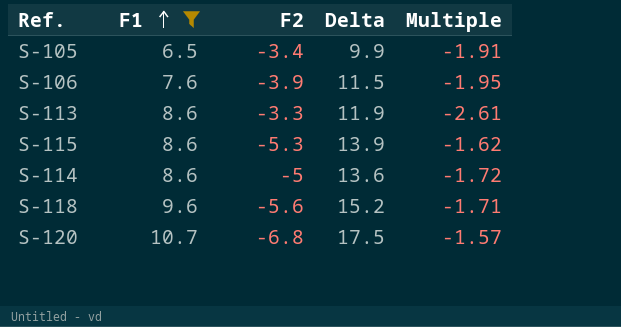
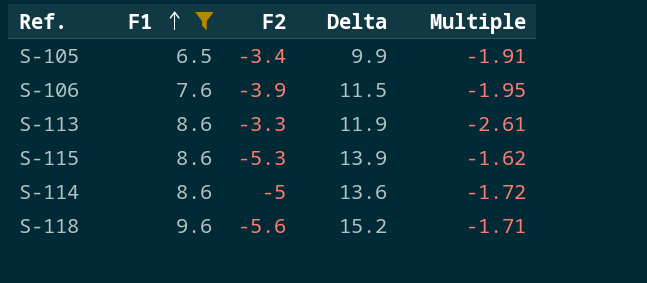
row S-120: 10.7 | -6.8 | 17.5 | -1.57 -> none

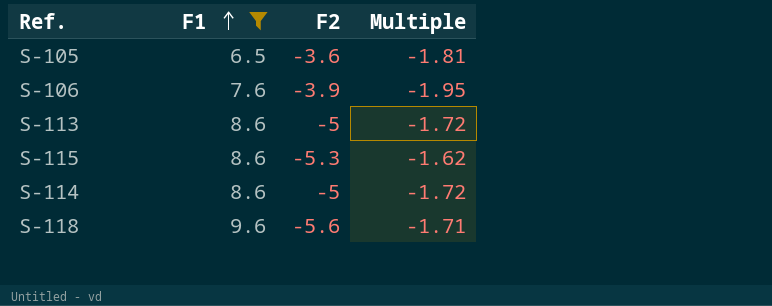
column Delta | formula: [F1] - [F2] -> none
S-105 | F2: -3.4 -> -3.6
S-105 | Multiple: -1.91 -> -1.81
S-113 | F2: -3.3 -> -5
S-113 | Multiple: -2.61 -> -1.72

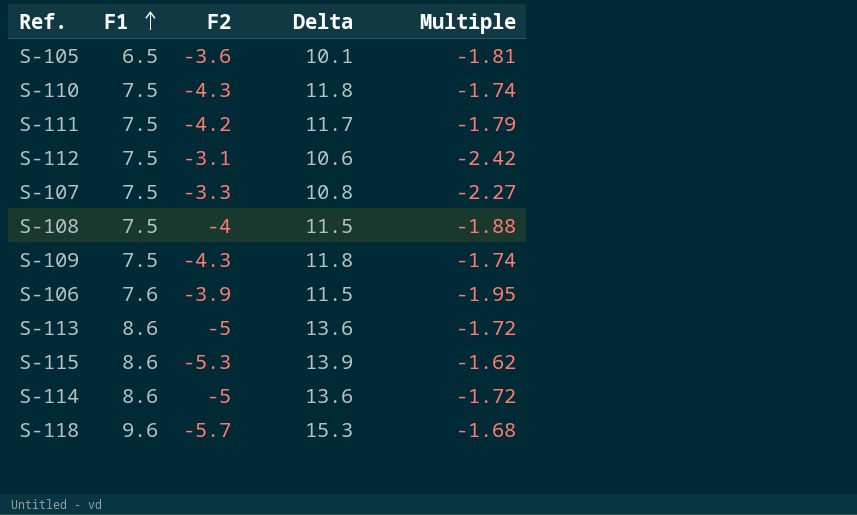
filter: F1 != 7.5 -> none
column Delta | formula: none -> [F1] - [F2]
S-118 | F2: -5.6 -> -5.7
S-118 | Multiple: -1.71 -> -1.68

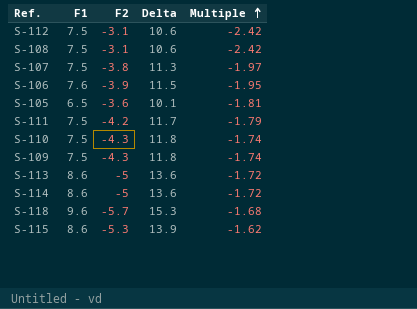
row order: F1 ascending -> Multiple ascending
S-108 | F2: -4 -> -3.1
S-108 | Delta: 11.5 -> 10.6
S-108 | Multiple: -1.88 -> -2.42
S-107 | F2: -3.3 -> -3.8
S-107 | Delta: 10.8 -> 11.3
S-107 | Multiple: -2.27 -> -1.97

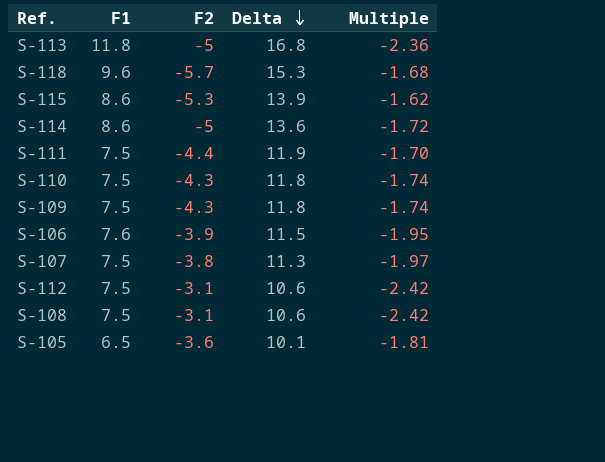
row order: Multiple ascending -> Delta descending
S-113 | F1: 8.6 -> 11.8
S-113 | Delta: 13.6 -> 16.8
S-113 | Multiple: -1.72 -> -2.36
S-111 | F2: -4.2 -> -4.4
S-111 | Delta: 11.7 -> 11.9
S-111 | Multiple: -1.79 -> -1.70

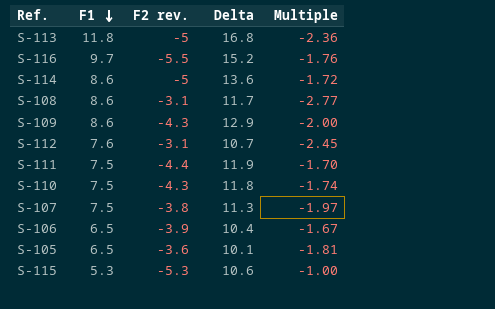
row order: Delta descending -> F1 descending
column name: F2 -> F2 rev.
row S-118: 9.6 | -5.7 | 15.3 | -1.68 -> none
row S-116: none -> 9.7 | -5.5 | 15.2 | -1.76
S-108 | F1: 7.5 -> 8.6
S-108 | Delta: 10.6 -> 11.7
S-108 | Multiple: -2.42 -> -2.77
S-109 | F1: 7.5 -> 8.6
S-109 | Delta: 11.8 -> 12.9
S-109 | Multiple: -1.74 -> -2.00
S-112 | F1: 7.5 -> 7.6
S-112 | Delta: 10.6 -> 10.7
S-112 | Multiple: -2.42 -> -2.45
S-106 | F1: 7.6 -> 6.5
S-106 | Delta: 11.5 -> 10.4
S-106 | Multiple: -1.95 -> -1.67
S-115 | F1: 8.6 -> 5.3
S-115 | Delta: 13.9 -> 10.6
S-115 | Multiple: -1.62 -> -1.00

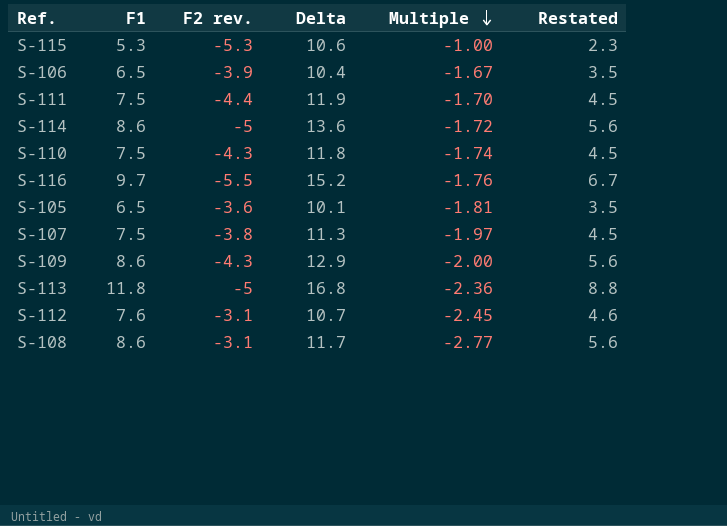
row order: F1 descending -> Multiple descending
column Restated | formula: none -> [F1] - 3

